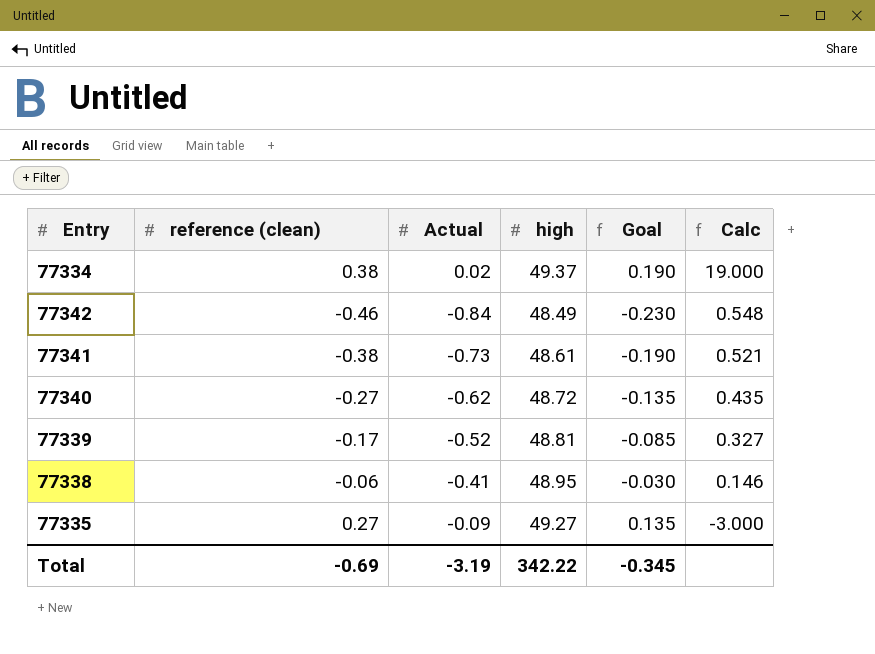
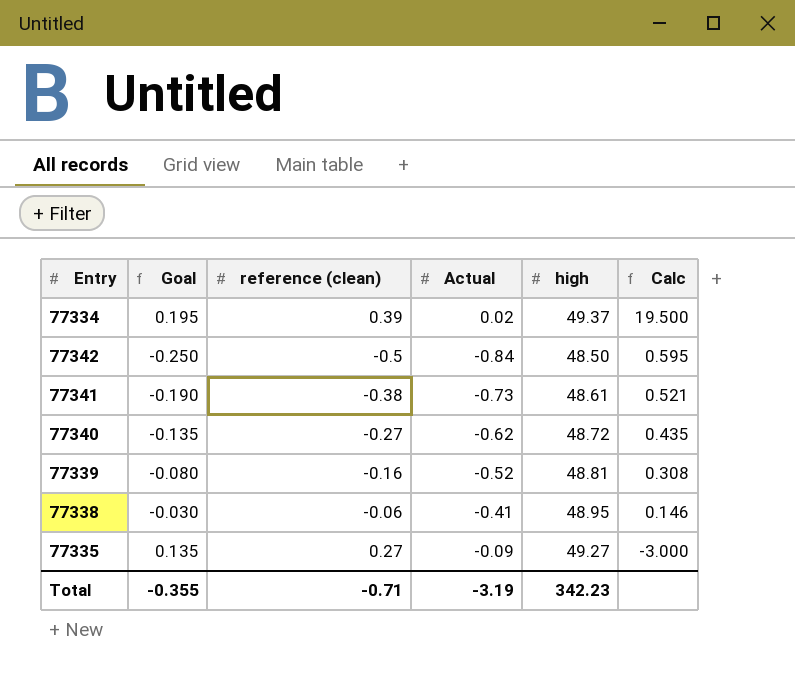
column Goal | position: 5 -> 2
77334 | Goal: 0.190 -> 0.195
77334 | reference (clean): 0.38 -> 0.39
77334 | Calc: 19.000 -> 19.500
77342 | Goal: -0.230 -> -0.250
77342 | reference (clean): -0.46 -> -0.5
77342 | high: 48.49 -> 48.50
77342 | Calc: 0.548 -> 0.595
77339 | Goal: -0.085 -> -0.080
77339 | reference (clean): -0.17 -> -0.16
77339 | Calc: 0.327 -> 0.308
Total | Goal: -0.345 -> -0.355
Total | reference (clean): -0.69 -> -0.71
Total | high: 342.22 -> 342.23

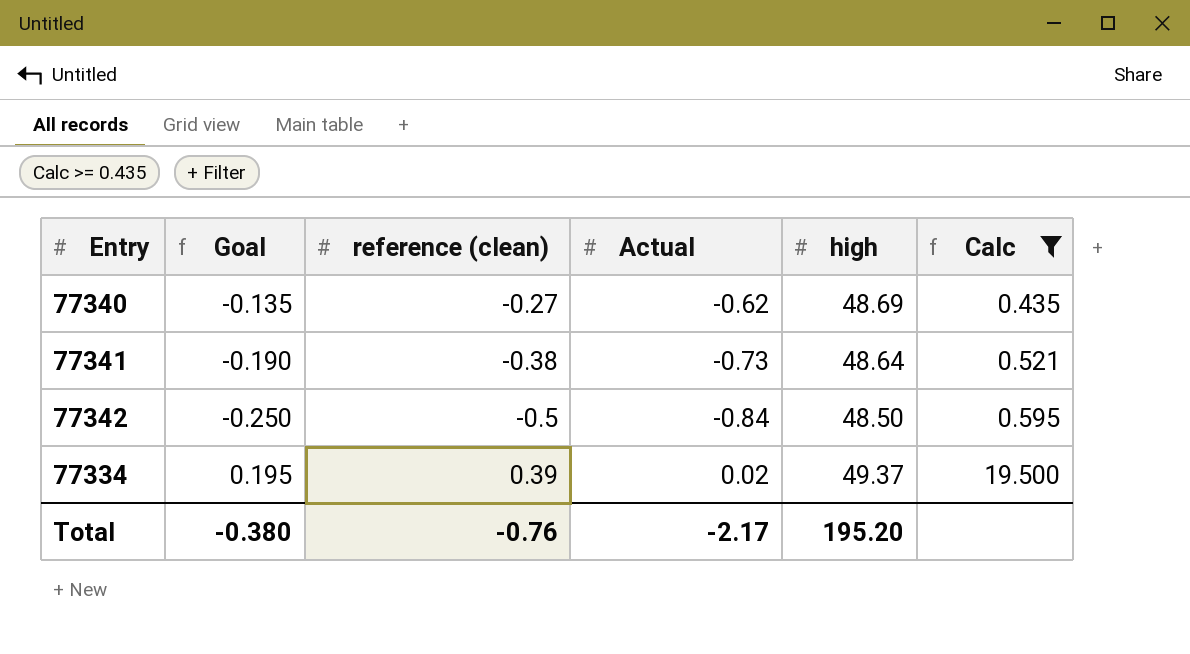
filter: none -> Calc >= 0.435
row order: Calc descending -> Calc ascending
77340 | high: 48.72 -> 48.69
77341 | high: 48.61 -> 48.64
Total | Goal: -0.355 -> -0.380
Total | reference (clean): -0.71 -> -0.76
Total | Actual: -3.19 -> -2.17
Total | high: 342.23 -> 195.20

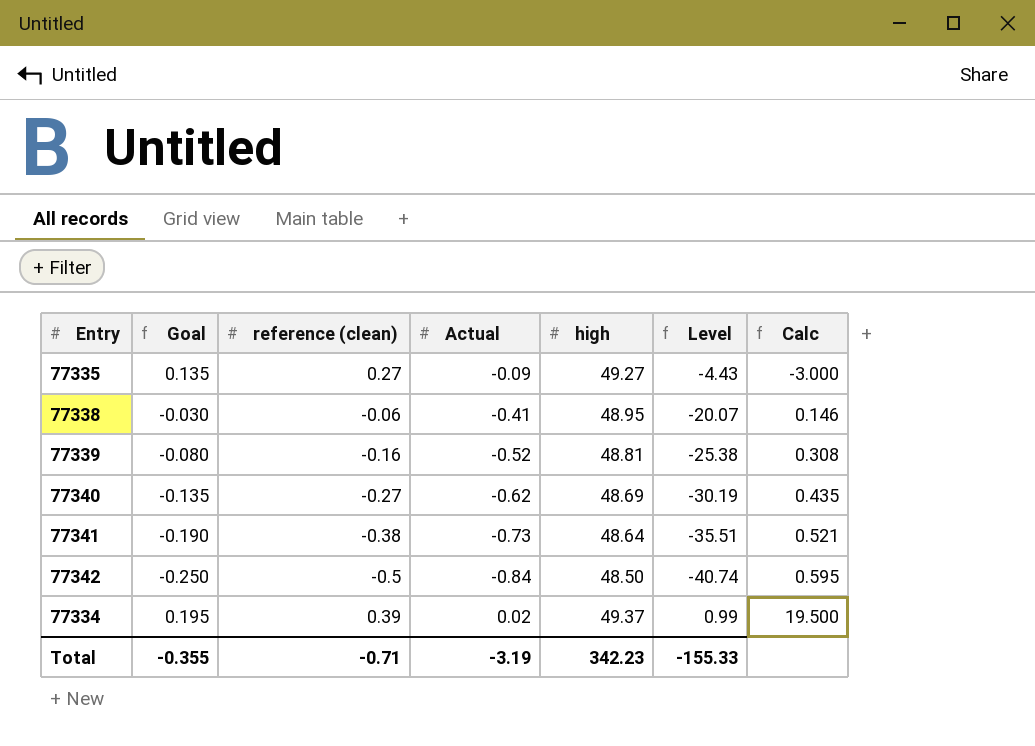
filter: Calc >= 0.435 -> none
column Level | formula: none -> [Actual] * [high]
Total | Goal: -0.380 -> -0.355
Total | reference (clean): -0.76 -> -0.71
Total | Actual: -2.17 -> -3.19
Total | high: 195.20 -> 342.23

